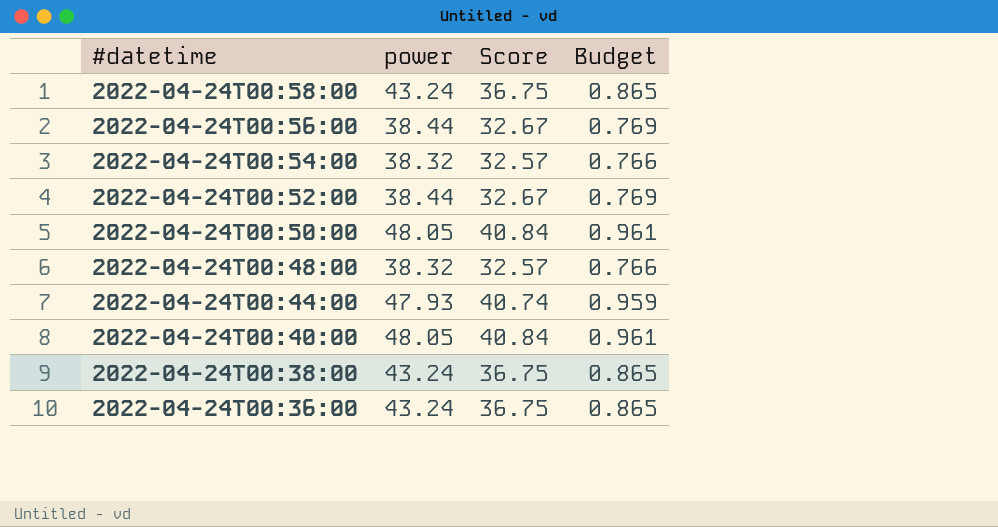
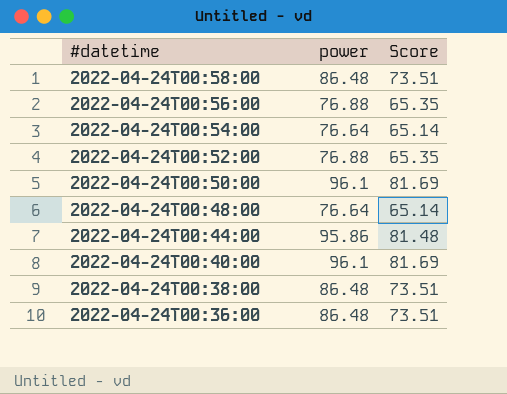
column Budget | formula: [power] * 0.02 -> none
2022-04-24T00:58:00 | power: 43.24 -> 86.48
2022-04-24T00:58:00 | Score: 36.75 -> 73.51
2022-04-24T00:56:00 | power: 38.44 -> 76.88
2022-04-24T00:56:00 | Score: 32.67 -> 65.35
2022-04-24T00:54:00 | power: 38.32 -> 76.64
2022-04-24T00:54:00 | Score: 32.57 -> 65.14
2022-04-24T00:52:00 | power: 38.44 -> 76.88
2022-04-24T00:52:00 | Score: 32.67 -> 65.35
2022-04-24T00:50:00 | power: 48.05 -> 96.1
2022-04-24T00:50:00 | Score: 40.84 -> 81.69
2022-04-24T00:48:00 | power: 38.32 -> 76.64
2022-04-24T00:48:00 | Score: 32.57 -> 65.14
2022-04-24T00:44:00 | power: 47.93 -> 95.86
2022-04-24T00:44:00 | Score: 40.74 -> 81.48
2022-04-24T00:40:00 | power: 48.05 -> 96.1
2022-04-24T00:40:00 | Score: 40.84 -> 81.69
2022-04-24T00:38:00 | power: 43.24 -> 86.48
2022-04-24T00:38:00 | Score: 36.75 -> 73.51
2022-04-24T00:36:00 | power: 43.24 -> 86.48
2022-04-24T00:36:00 | Score: 36.75 -> 73.51

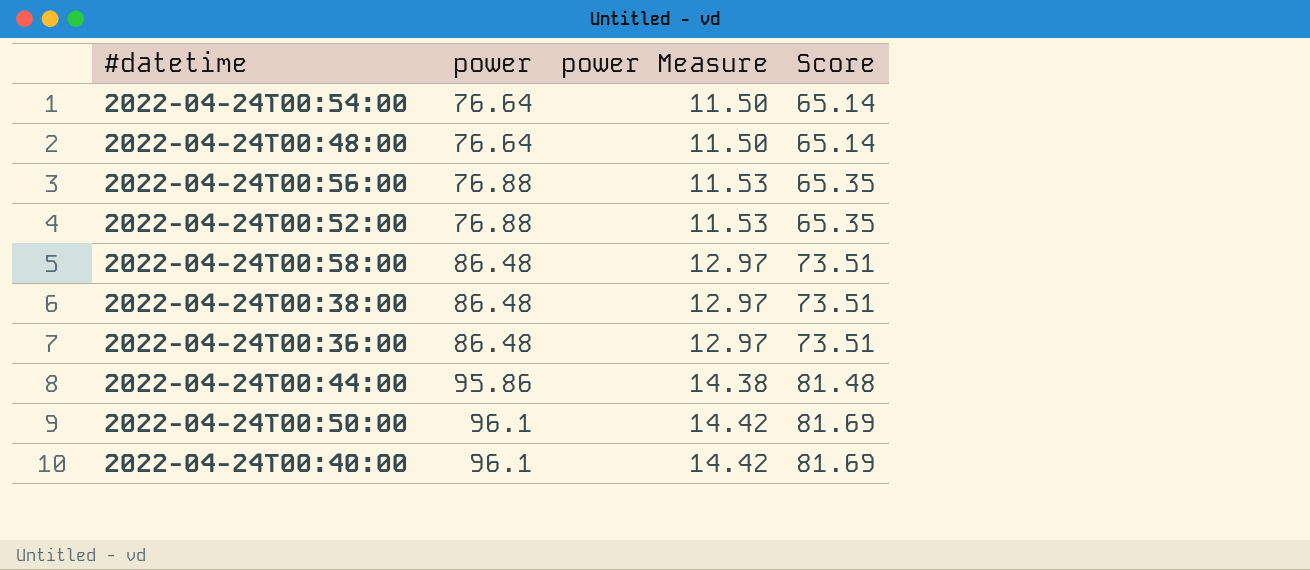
row order: #datetime descending -> power ascending
column power Measure | formula: none -> [power] * 0.15

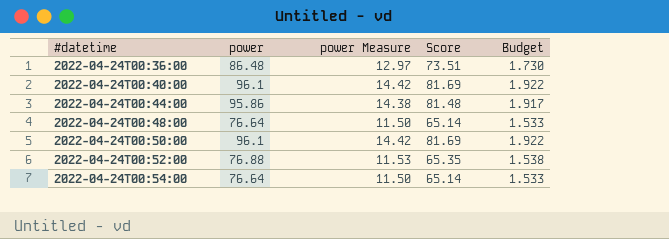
row order: power ascending -> #datetime ascending
column Budget | formula: none -> [power] * 0.02
row 2022-04-24T00:56:00: 76.88 | 11.53 | 65.35 -> none
row 2022-04-24T00:58:00: 86.48 | 12.97 | 73.51 -> none
row 2022-04-24T00:38:00: 86.48 | 12.97 | 73.51 -> none

